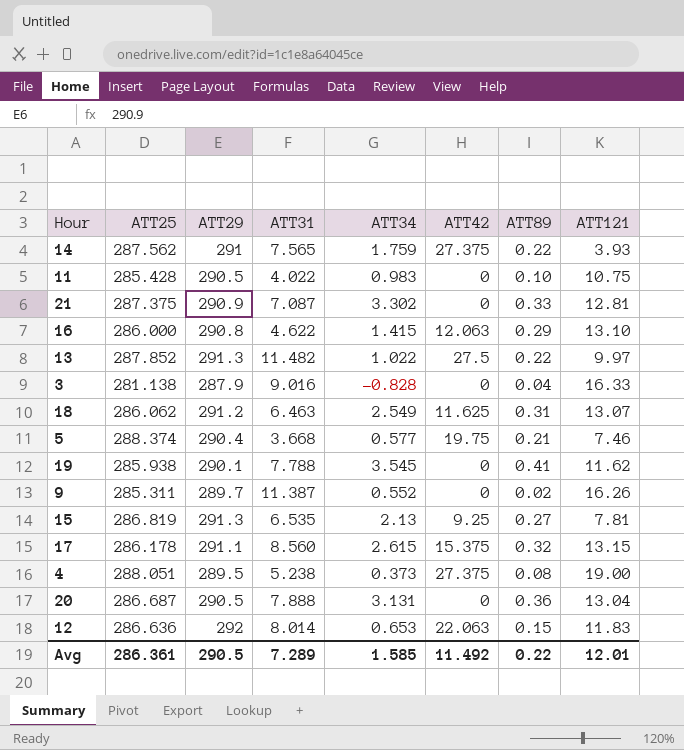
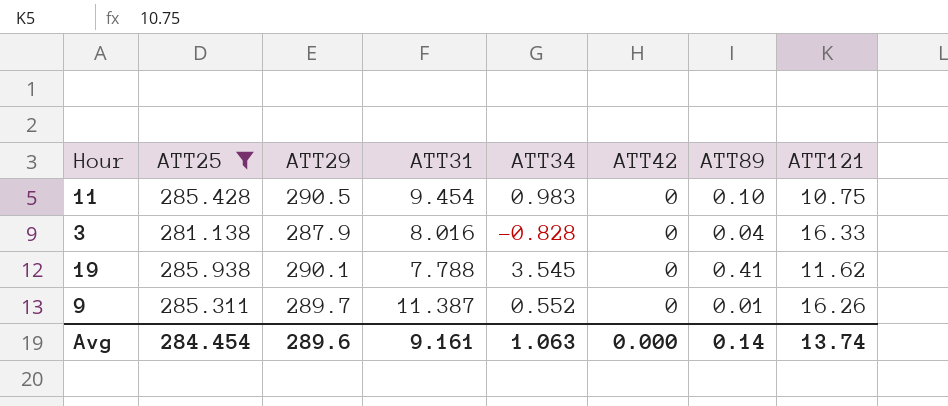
filter: none -> ATT25 <= 285.938
11 | ATT31: 4.022 -> 9.454
3 | ATT31: 9.016 -> 8.016
9 | ATT89: 0.02 -> 0.01
Avg | ATT25: 286.361 -> 284.454
Avg | ATT29: 290.5 -> 289.6
Avg | ATT31: 7.289 -> 9.161
Avg | ATT34: 1.585 -> 1.063
Avg | ATT42: 11.492 -> 0.000
Avg | ATT89: 0.22 -> 0.14
Avg | ATT121: 12.01 -> 13.74

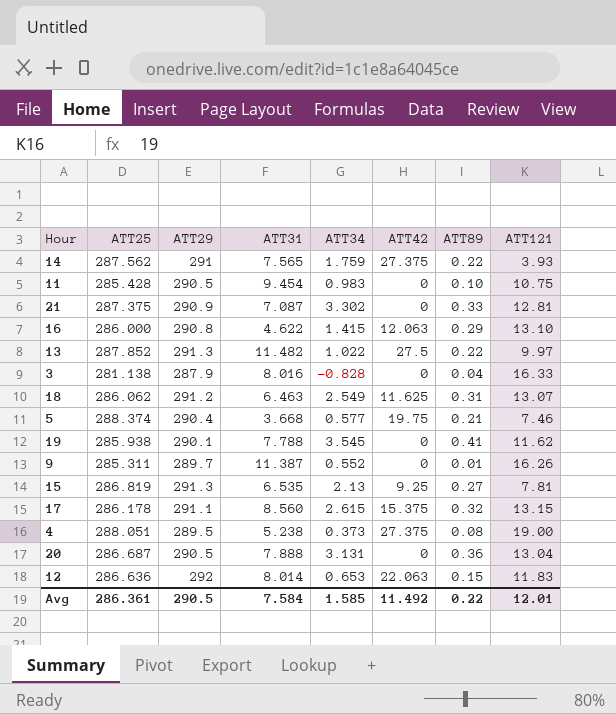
filter: ATT25 <= 285.938 -> none
Avg | ATT25: 284.454 -> 286.361
Avg | ATT29: 289.6 -> 290.5
Avg | ATT31: 9.161 -> 7.584
Avg | ATT34: 1.063 -> 1.585
Avg | ATT42: 0.000 -> 11.492
Avg | ATT89: 0.14 -> 0.22
Avg | ATT121: 13.74 -> 12.01

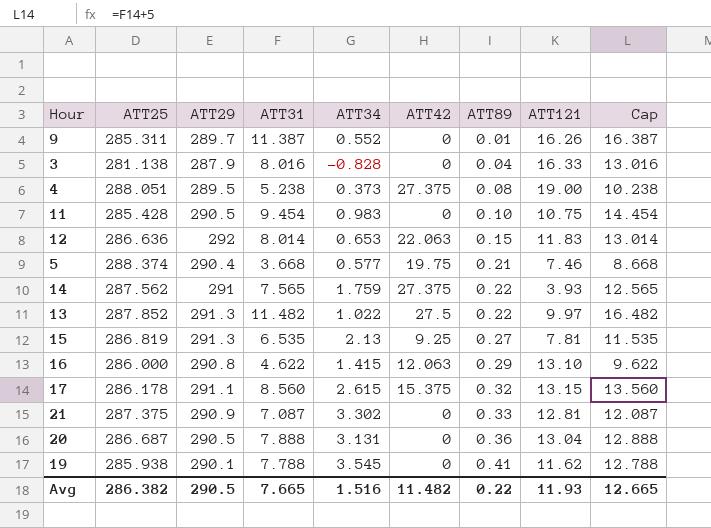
row order: none -> ATT89 ascending
column Cap | formula: none -> [ATT31] + 5
row 18: 286.062 | 291.2 | 6.463 | 2.549 | 11.625 | 0.31 | 13.07 -> none
Avg | ATT25: 286.361 -> 286.382
Avg | ATT31: 7.584 -> 7.665
Avg | ATT34: 1.585 -> 1.516
Avg | ATT42: 11.492 -> 11.482
Avg | ATT121: 12.01 -> 11.93

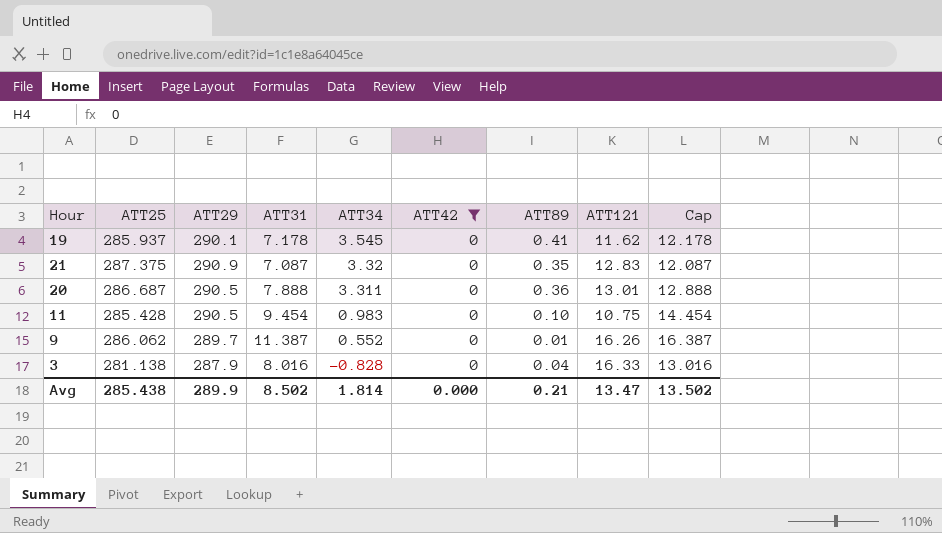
filter: none -> ATT42 = 0
row order: ATT89 ascending -> ATT34 descending
19 | ATT25: 285.938 -> 285.937
19 | ATT31: 7.788 -> 7.178
19 | Cap: 12.788 -> 12.178
21 | ATT34: 3.302 -> 3.32
21 | ATT89: 0.33 -> 0.35
21 | ATT121: 12.81 -> 12.83
20 | ATT34: 3.131 -> 3.311
20 | ATT121: 13.04 -> 13.01
9 | ATT25: 285.311 -> 286.062
Avg | ATT25: 286.382 -> 285.438
Avg | ATT29: 290.5 -> 289.9
Avg | ATT31: 7.665 -> 8.502
Avg | ATT34: 1.516 -> 1.814
Avg | ATT42: 11.482 -> 0.000
Avg | ATT89: 0.22 -> 0.21
Avg | ATT121: 11.93 -> 13.47
Avg | Cap: 12.665 -> 13.502

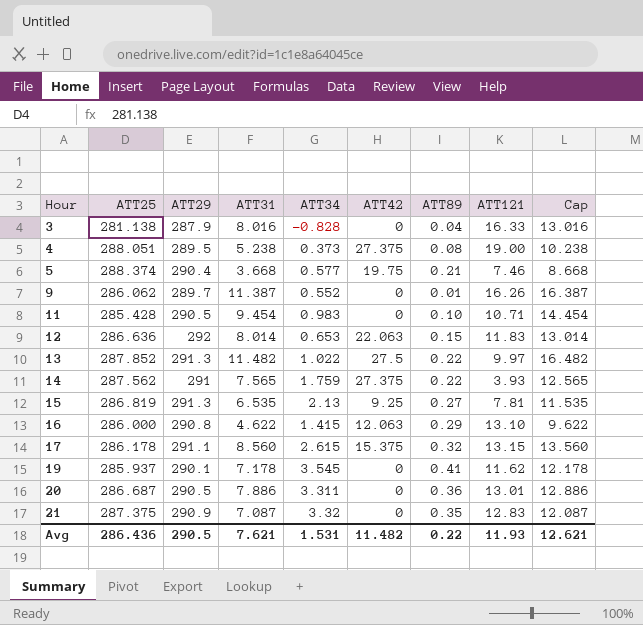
filter: ATT42 = 0 -> none
row order: ATT34 descending -> Hour ascending
11 | ATT121: 10.75 -> 10.71
20 | ATT31: 7.888 -> 7.886
20 | Cap: 12.888 -> 12.886
Avg | ATT25: 285.438 -> 286.436
Avg | ATT29: 289.9 -> 290.5
Avg | ATT31: 8.502 -> 7.621
Avg | ATT34: 1.814 -> 1.531
Avg | ATT42: 0.000 -> 11.482
Avg | ATT89: 0.21 -> 0.22
Avg | ATT121: 13.47 -> 11.93
Avg | Cap: 13.502 -> 12.621

